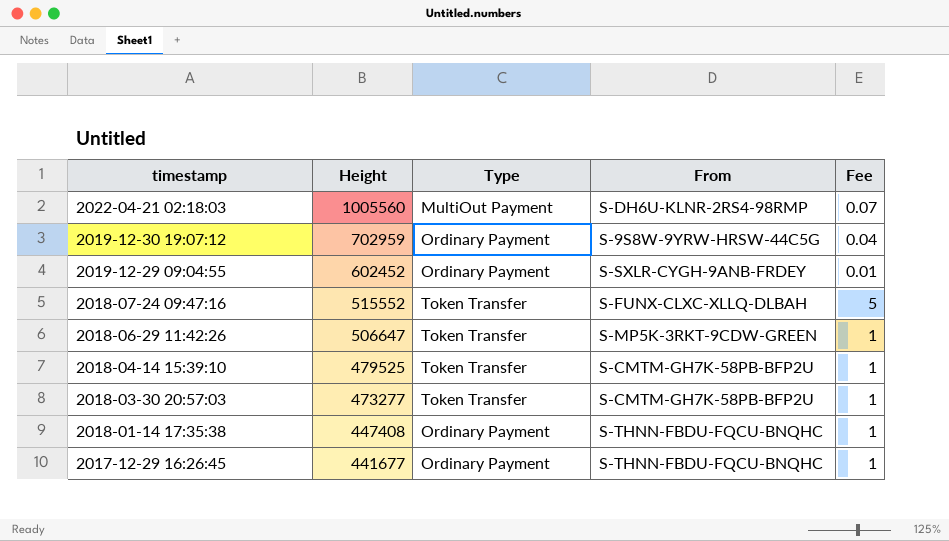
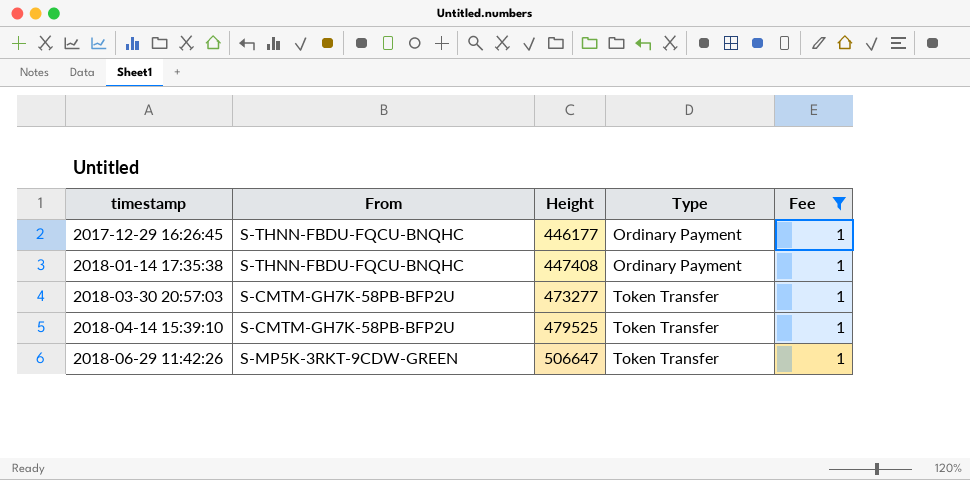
filter: none -> Fee = 1
row order: timestamp descending -> timestamp ascending
column From | position: 4 -> 2
2017-12-29 16:26:45 | Height: 441677 -> 446177

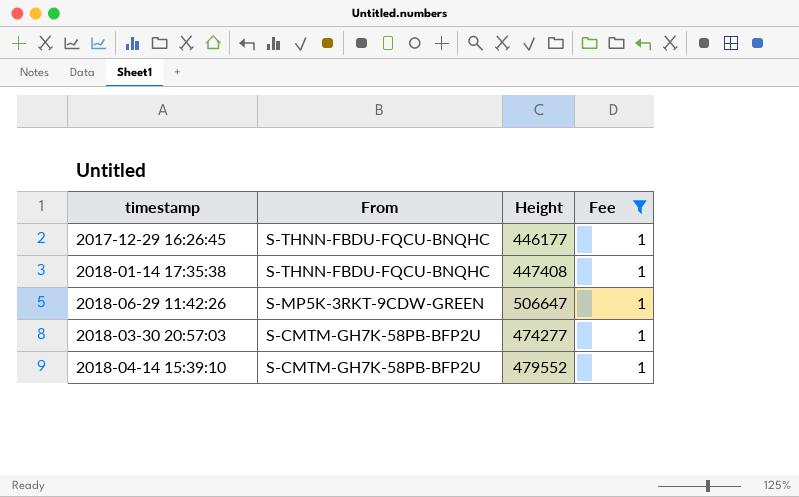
row order: timestamp ascending -> From descending
column Type | position: 4 -> none
2018-03-30 20:57:03 | Height: 473277 -> 474277
2018-04-14 15:39:10 | Height: 479525 -> 479552

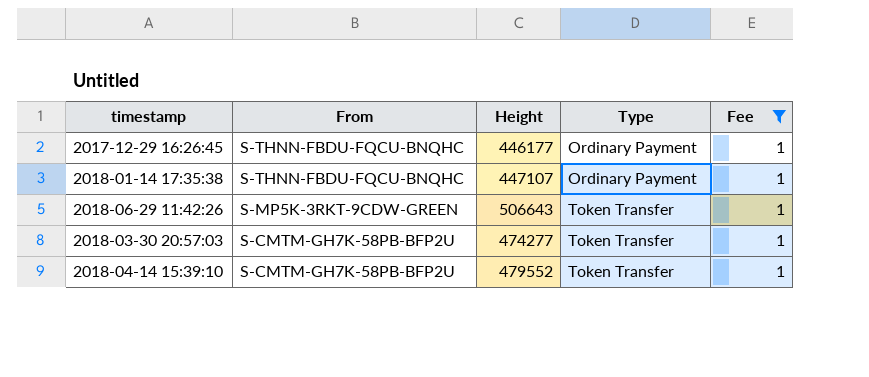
column Type | position: none -> 4
2018-01-14 17:35:38 | Height: 447408 -> 447107
2018-06-29 11:42:26 | Height: 506647 -> 506643

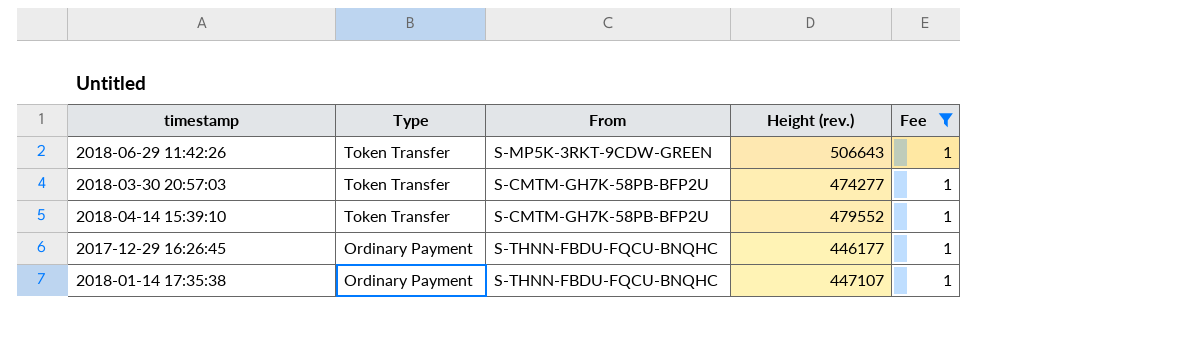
row order: From descending -> Type descending
column Type | position: 4 -> 2
column name: Height -> Height (rev.)

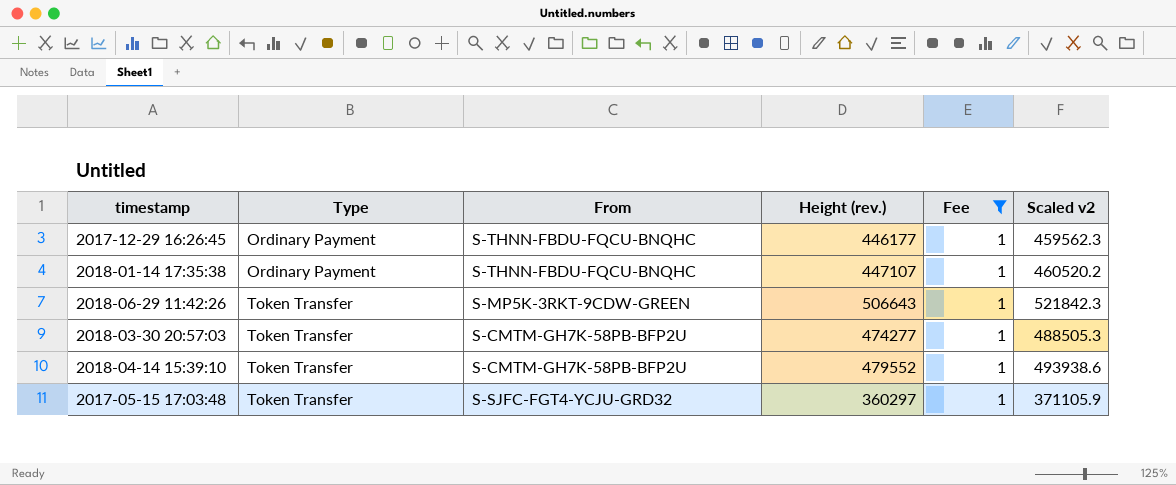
row order: Type descending -> Type ascending
column Scaled v2 | formula: none -> [Height (rev.)] * 1.03
row 2017-05-15 17:03:48: none -> Token Transfer | S-SJFC-FGT4-YCJU-GRD32 | 360297 | 1 | 371105.9

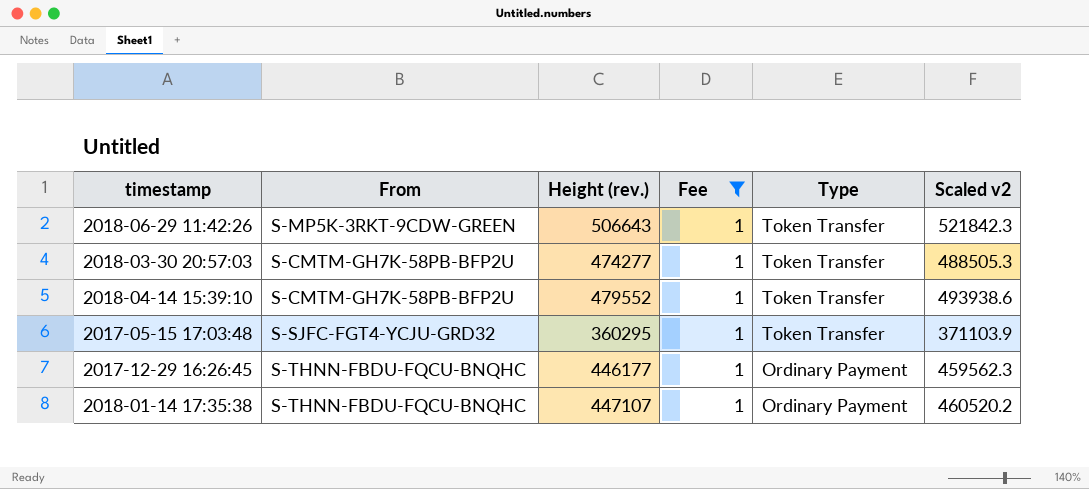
row order: Type ascending -> Type descending
column Type | position: 2 -> 5
2017-05-15 17:03:48 | Height (rev.): 360297 -> 360295
2017-05-15 17:03:48 | Scaled v2: 371105.9 -> 371103.9

